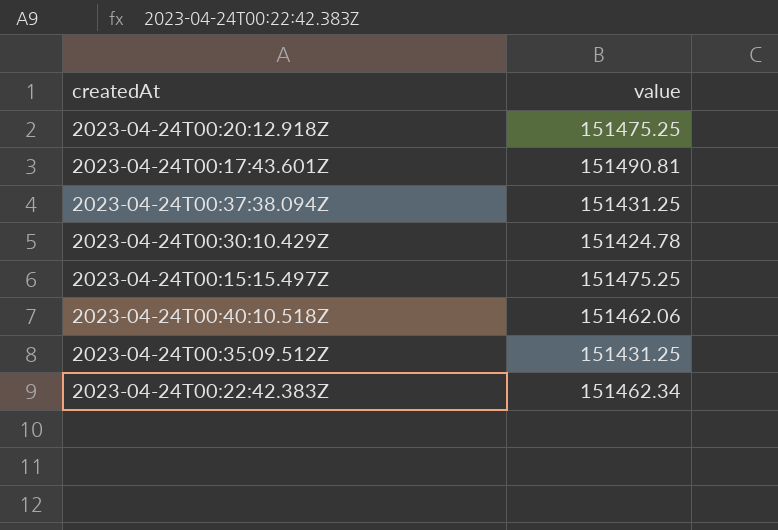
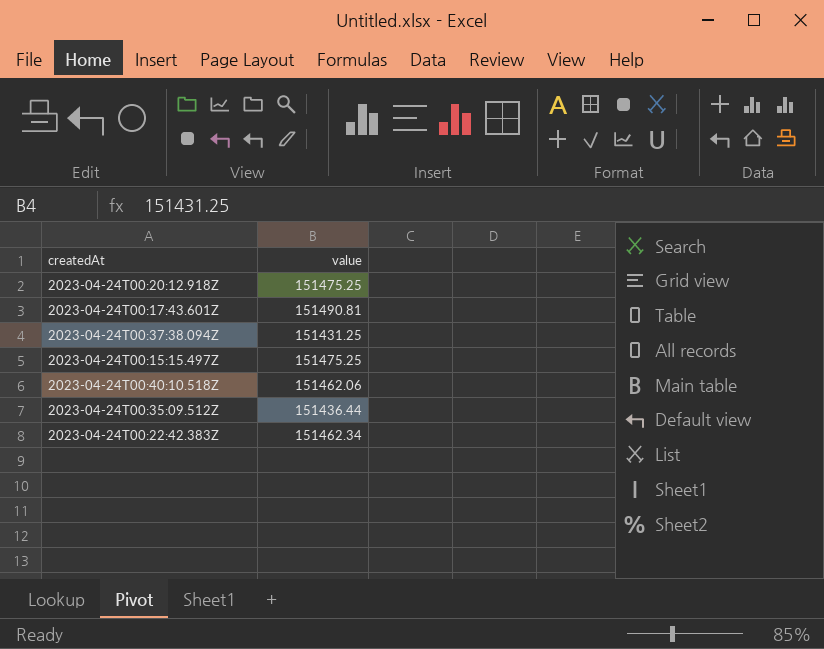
row 2023-04-24T00:30:10.429Z: 151424.78 -> none
2023-04-24T00:35:09.512Z | value: 151431.25 -> 151436.44

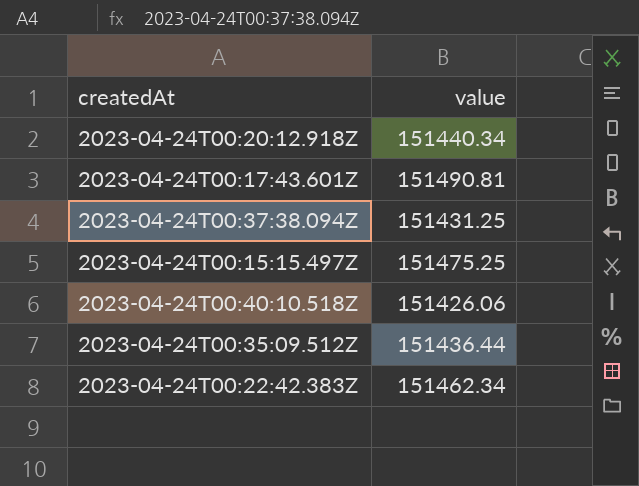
2023-04-24T00:20:12.918Z | value: 151475.25 -> 151440.34
2023-04-24T00:40:10.518Z | value: 151462.06 -> 151426.06

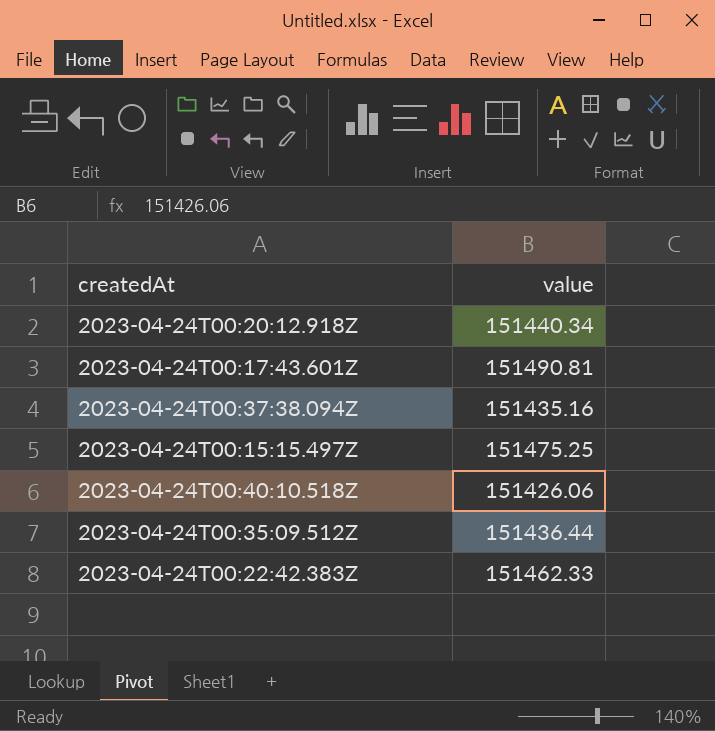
2023-04-24T00:37:38.094Z | value: 151431.25 -> 151435.16
2023-04-24T00:22:42.383Z | value: 151462.34 -> 151462.33

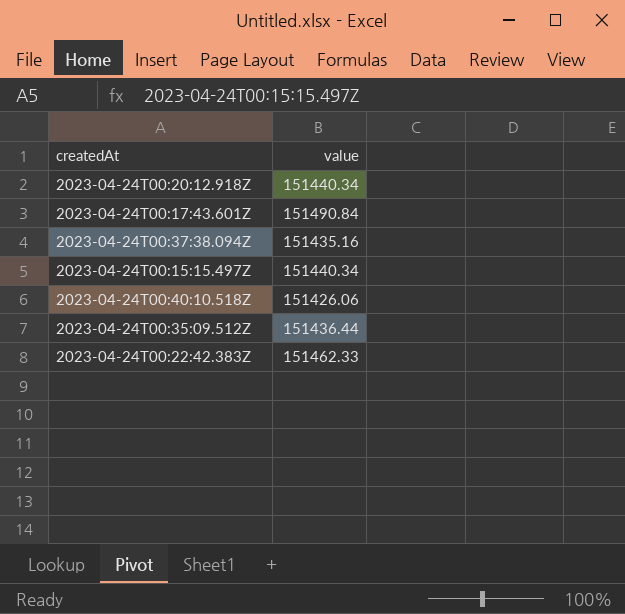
2023-04-24T00:17:43.601Z | value: 151490.81 -> 151490.84
2023-04-24T00:15:15.497Z | value: 151475.25 -> 151440.34

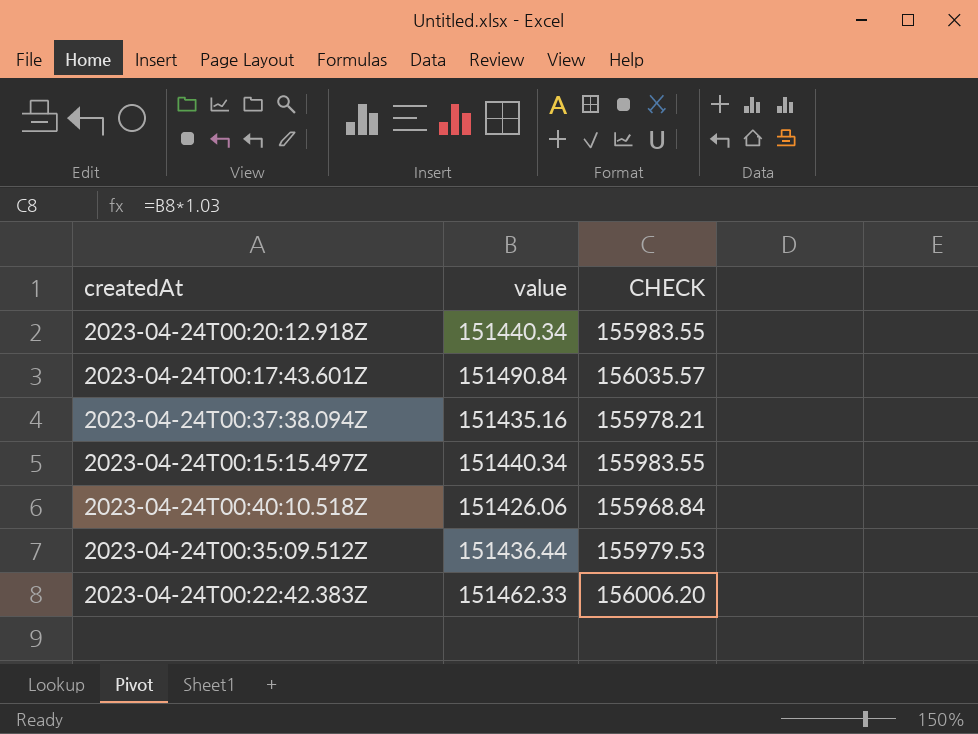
column CHECK | formula: none -> [value] * 1.03

